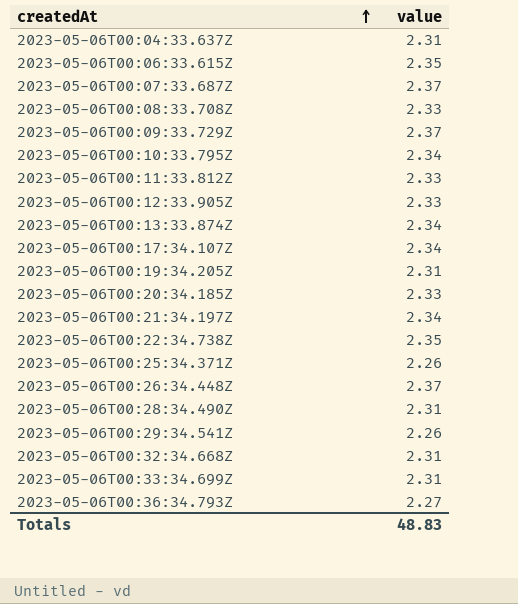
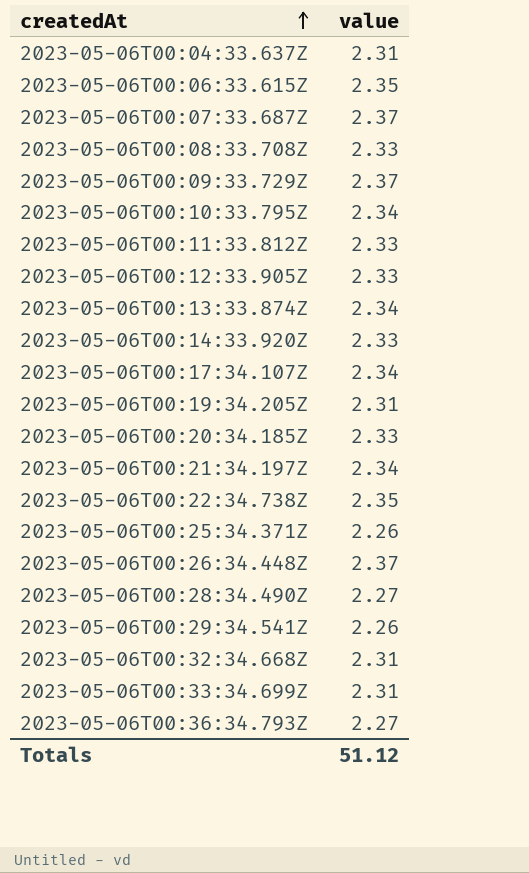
row 2023-05-06T00:14:33.920Z: none -> 2.33
2023-05-06T00:28:34.490Z | value: 2.31 -> 2.27
Totals | value: 48.83 -> 51.12

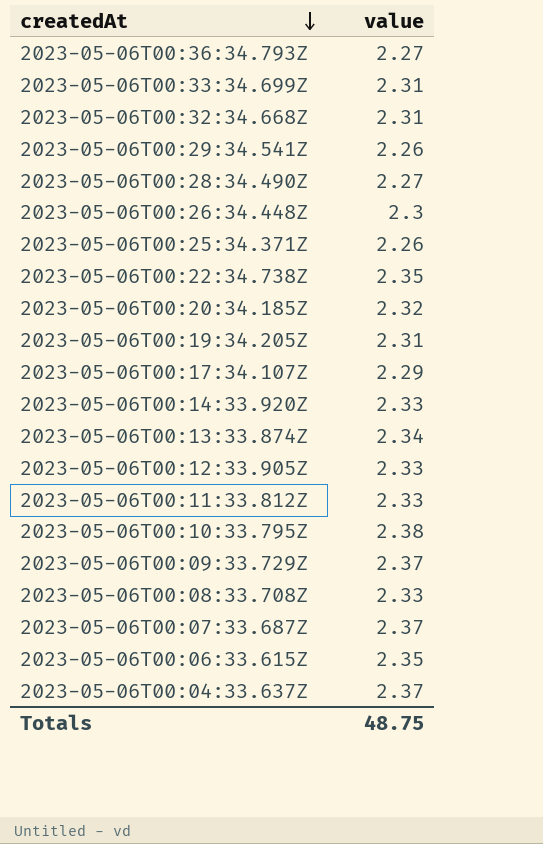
row order: createdAt ascending -> createdAt descending
row 2023-05-06T00:21:34.197Z: 2.34 -> none
2023-05-06T00:26:34.448Z | value: 2.37 -> 2.3
2023-05-06T00:20:34.185Z | value: 2.33 -> 2.32
2023-05-06T00:17:34.107Z | value: 2.34 -> 2.29
2023-05-06T00:10:33.795Z | value: 2.34 -> 2.38
2023-05-06T00:04:33.637Z | value: 2.31 -> 2.37
Totals | value: 51.12 -> 48.75

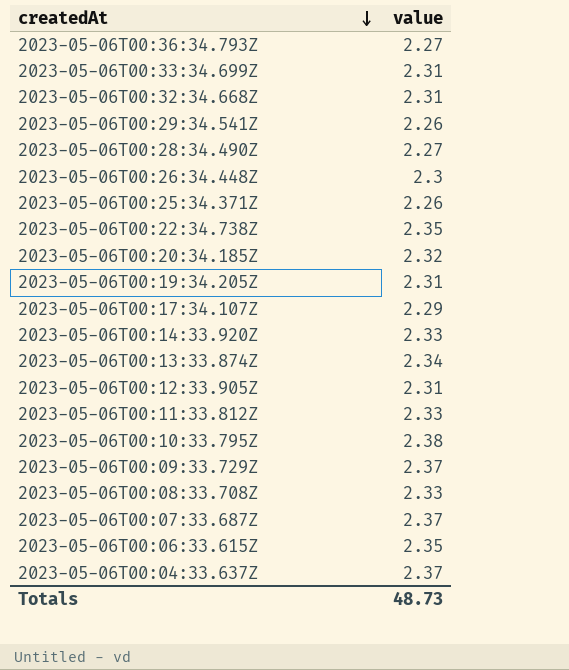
2023-05-06T00:12:33.905Z | value: 2.33 -> 2.31
Totals | value: 48.75 -> 48.73

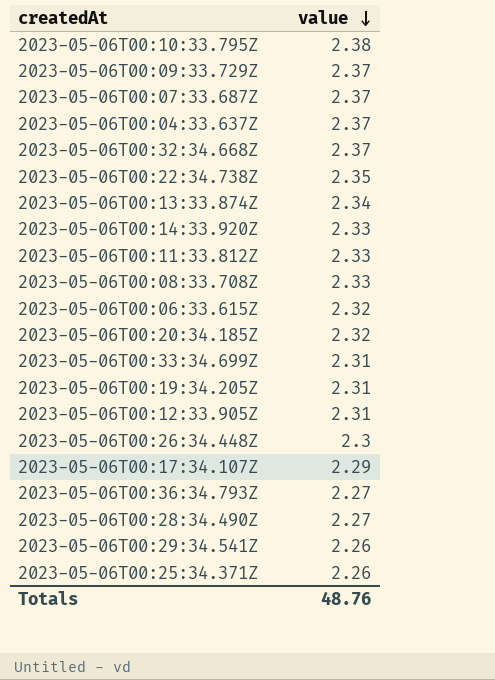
row order: createdAt descending -> value descending
2023-05-06T00:32:34.668Z | value: 2.31 -> 2.37
2023-05-06T00:06:33.615Z | value: 2.35 -> 2.32
Totals | value: 48.73 -> 48.76

